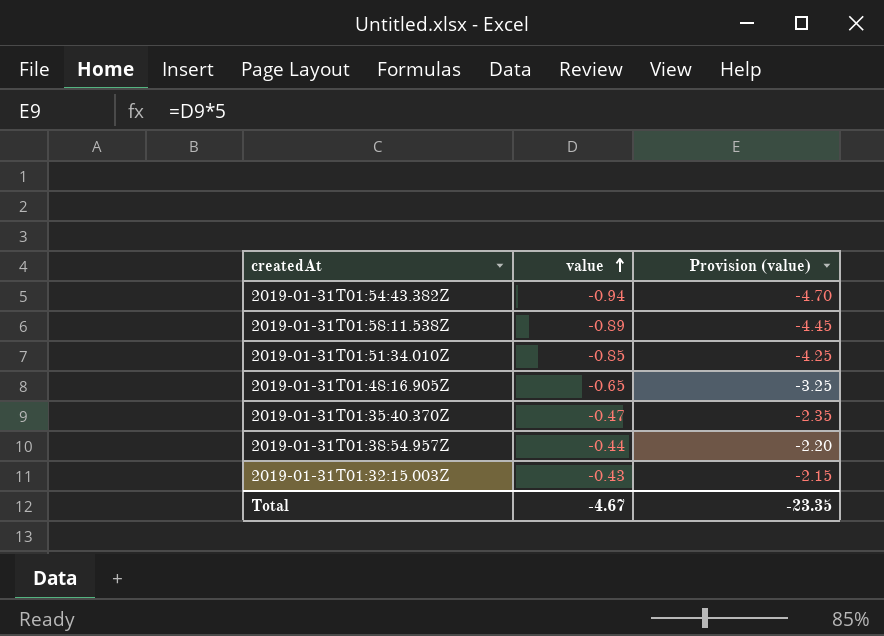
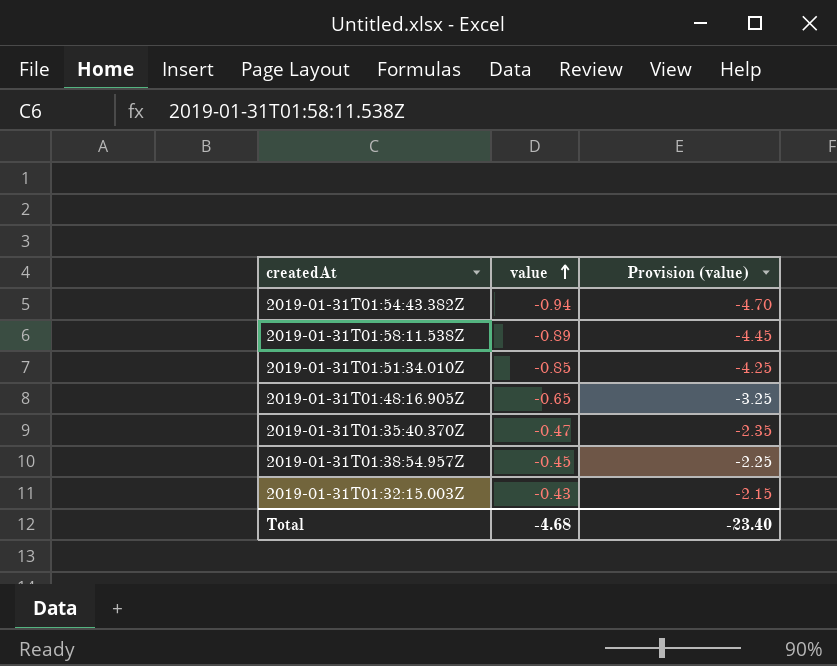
2019-01-31T01:38:54.957Z | value: -0.44 -> -0.45
2019-01-31T01:38:54.957Z | Provision (value): -2.20 -> -2.25
Total | value: -4.67 -> -4.68
Total | Provision (value): -23.35 -> -23.40

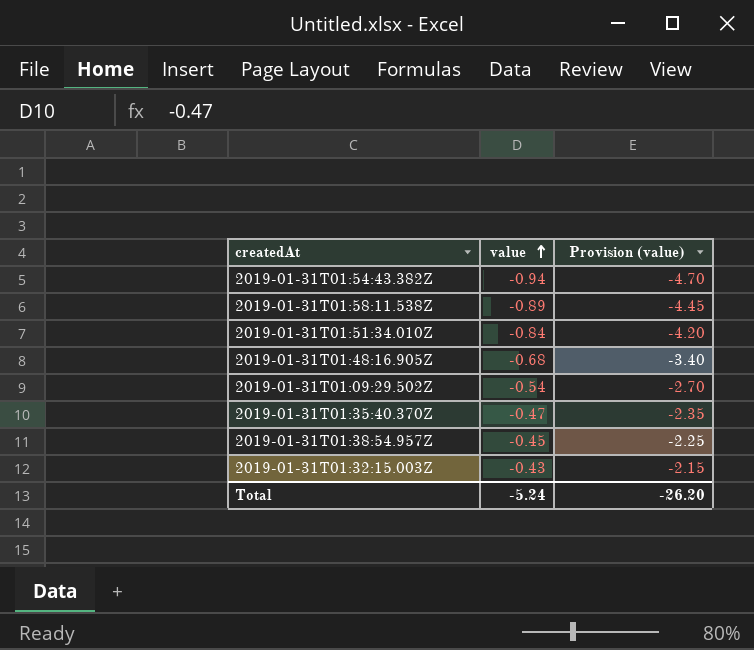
2019-01-31T01:51:34.010Z | value: -0.85 -> -0.84
2019-01-31T01:51:34.010Z | Provision (value): -4.25 -> -4.20
2019-01-31T01:48:16.905Z | value: -0.65 -> -0.68
2019-01-31T01:48:16.905Z | Provision (value): -3.25 -> -3.40
row 2019-01-31T01:09:29.502Z: none -> -0.54 | -2.70
Total | value: -4.68 -> -5.24
Total | Provision (value): -23.40 -> -26.20

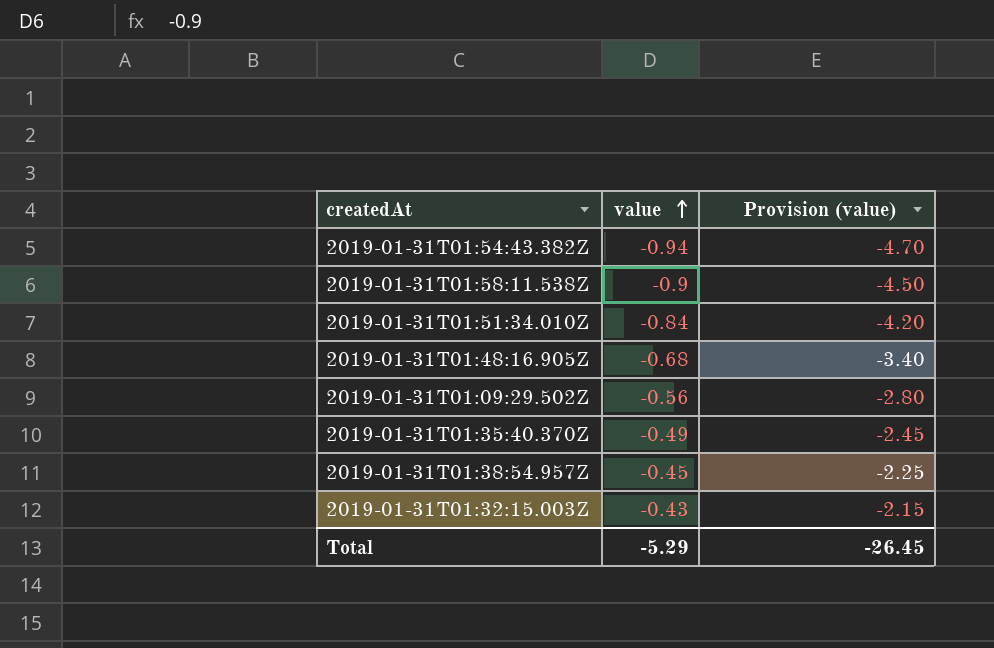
2019-01-31T01:58:11.538Z | value: -0.89 -> -0.9
2019-01-31T01:58:11.538Z | Provision (value): -4.45 -> -4.50
2019-01-31T01:09:29.502Z | value: -0.54 -> -0.56
2019-01-31T01:09:29.502Z | Provision (value): -2.70 -> -2.80
2019-01-31T01:35:40.370Z | value: -0.47 -> -0.49
2019-01-31T01:35:40.370Z | Provision (value): -2.35 -> -2.45
Total | value: -5.24 -> -5.29
Total | Provision (value): -26.20 -> -26.45

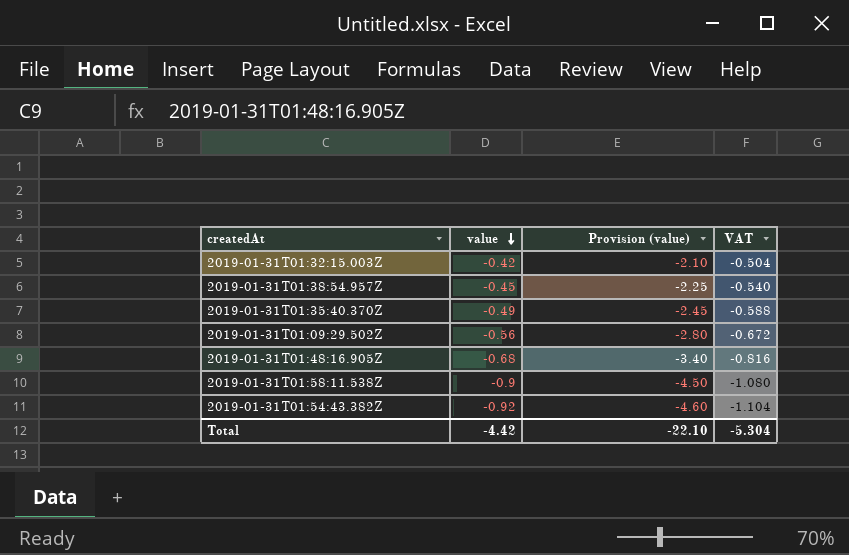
row order: value ascending -> value descending
column VAT | formula: none -> [value] * 1.2
row 2019-01-31T01:51:34.010Z: -0.84 | -4.20 -> none
2019-01-31T01:32:15.003Z | value: -0.43 -> -0.42
2019-01-31T01:32:15.003Z | Provision (value): -2.15 -> -2.10
2019-01-31T01:54:43.382Z | value: -0.94 -> -0.92
2019-01-31T01:54:43.382Z | Provision (value): -4.70 -> -4.60
Total | value: -5.29 -> -4.42
Total | Provision (value): -26.45 -> -22.10

